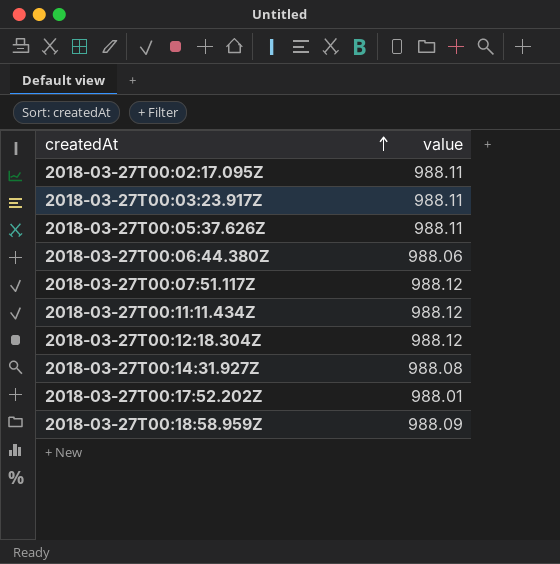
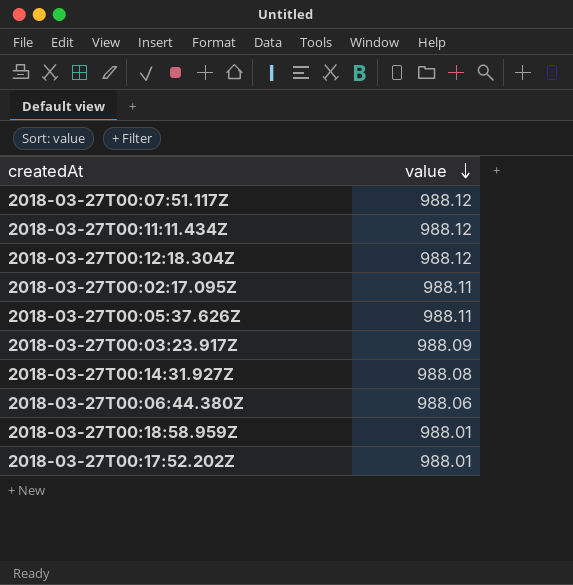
row order: createdAt ascending -> value descending
2018-03-27T00:03:23.917Z | value: 988.11 -> 988.09
2018-03-27T00:18:58.959Z | value: 988.09 -> 988.01

